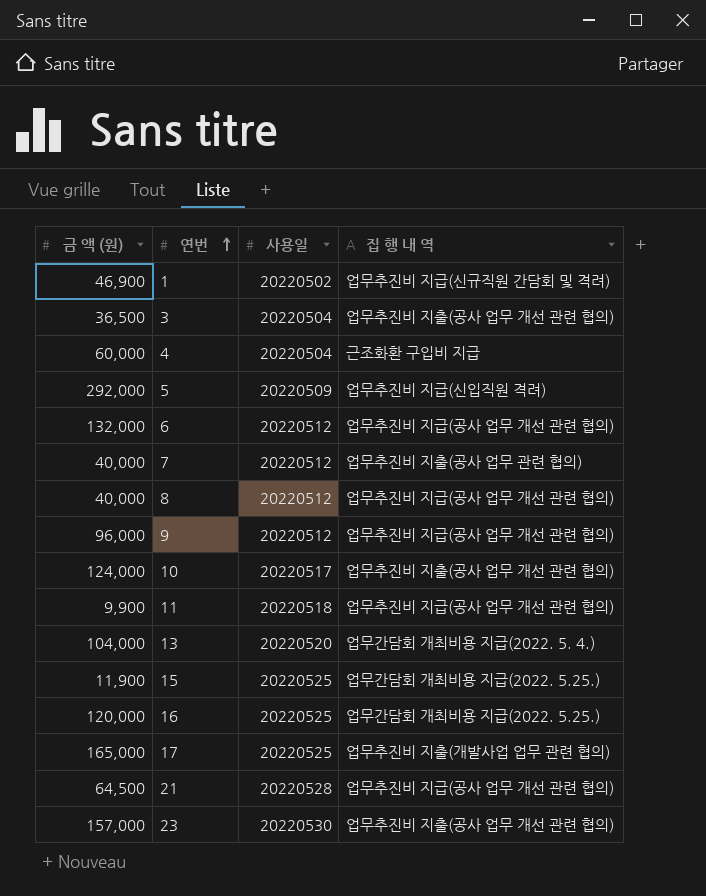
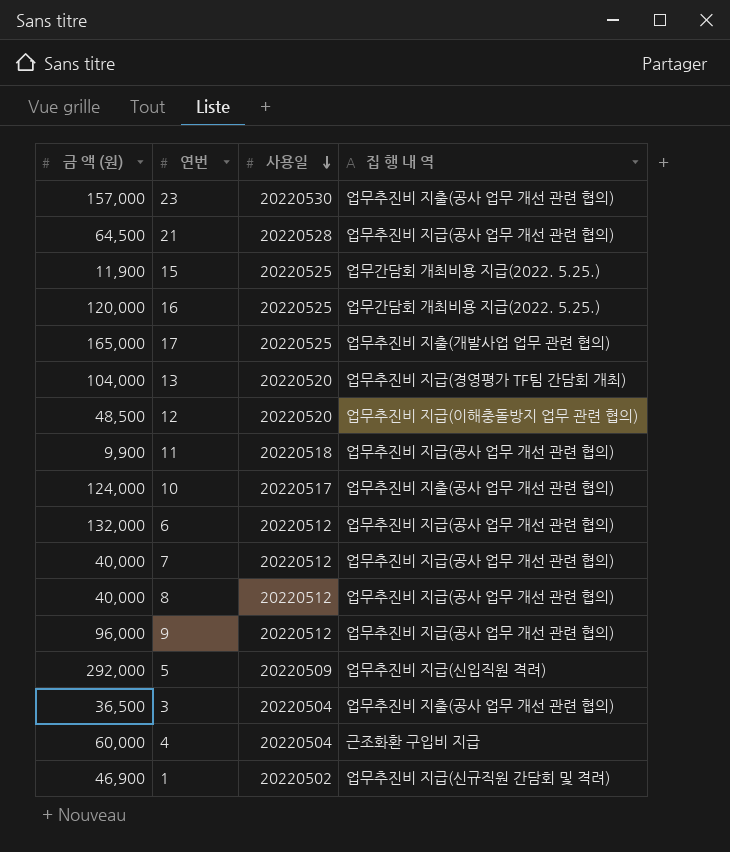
row order: 연번 ascending -> 사용일 descending
13 | 집 행 내 역: 업무간담회 개최비용 지급(2022. 5. 4.) -> 업무추진비 지급(경영평가 TF팀 간담회 개최)
row 12: none -> 48,500 | 20220520 | 업무추진비 지급(이해충돌방지 업무 관련 협의)
7 | 집 행 내 역: 업무추진비 지출(공사 업무 관련 협의) -> 업무추진비 지급(공사 업무 개선 관련 협의)

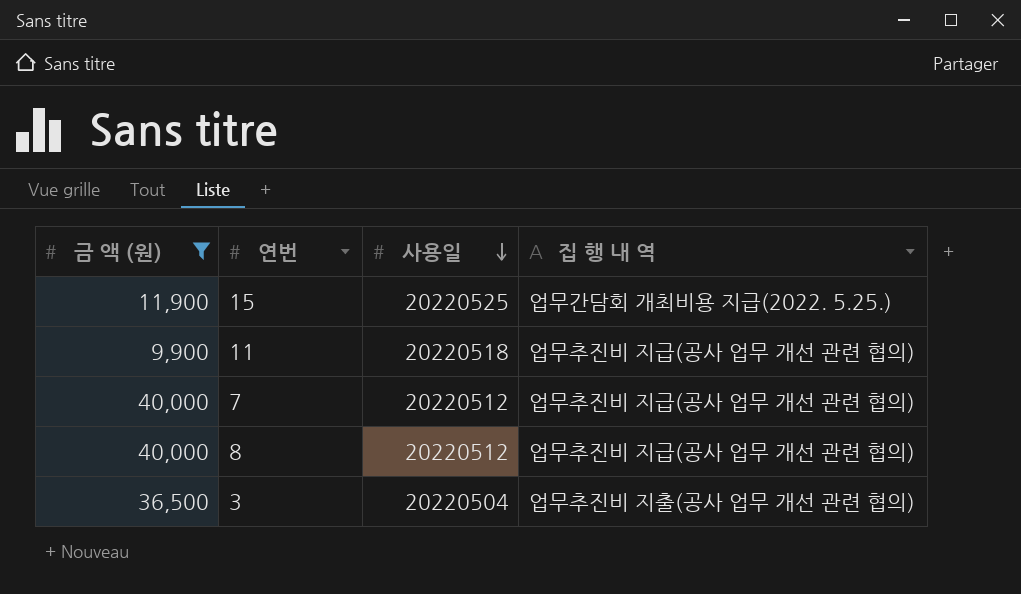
filter: none -> 금 액 (원) <= 40,000

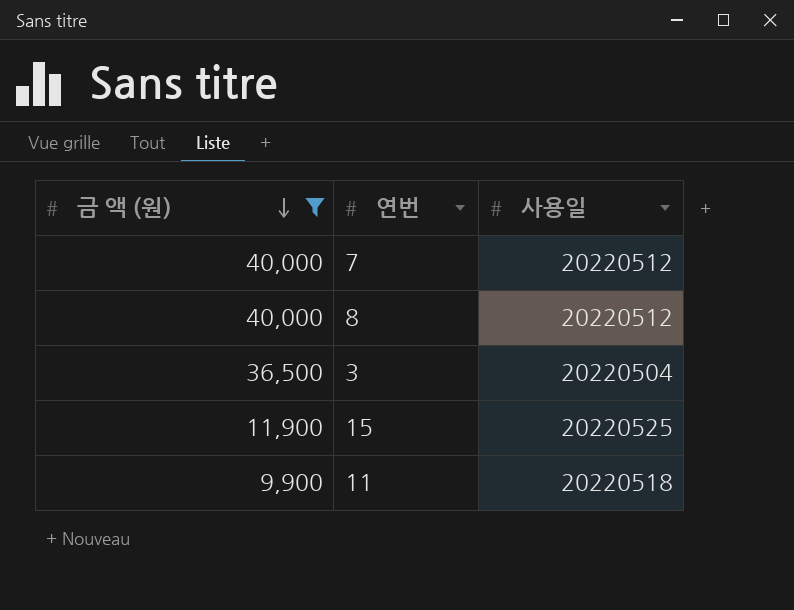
row order: 사용일 descending -> 금 액 (원) descending
column 집 행 내 역 | position: 4 -> none

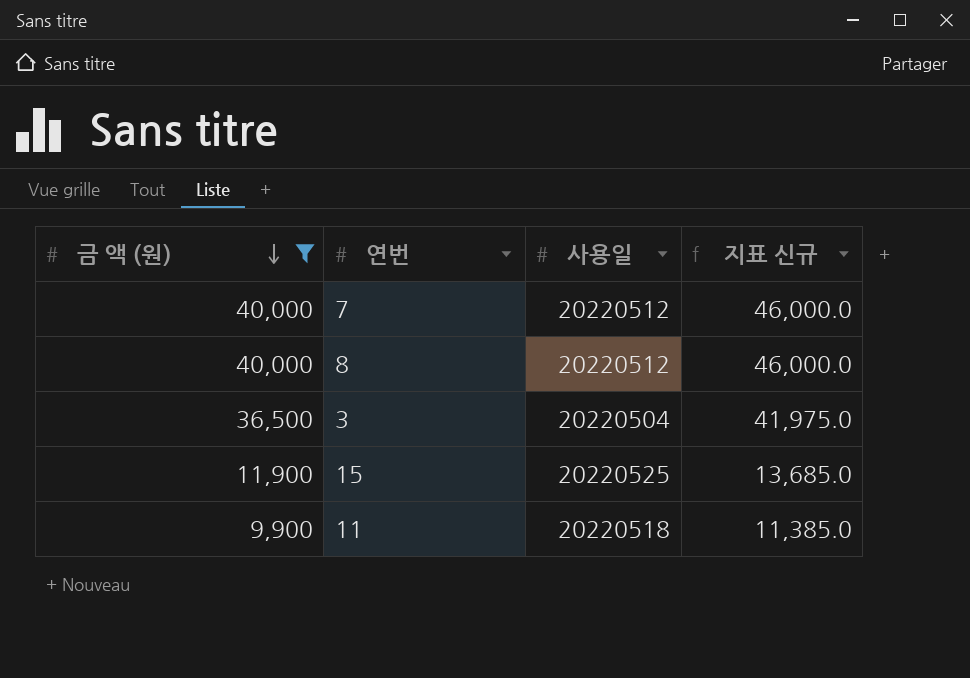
column 지표 신규 | formula: none -> [금 액 (원)] * 1.15

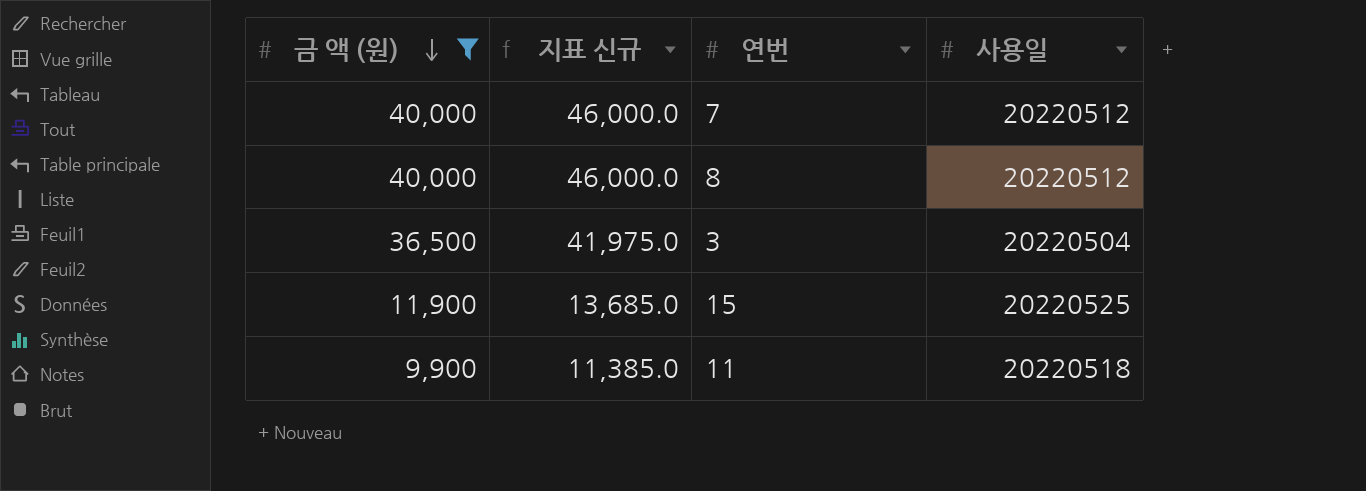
column 지표 신규 | position: 4 -> 2

